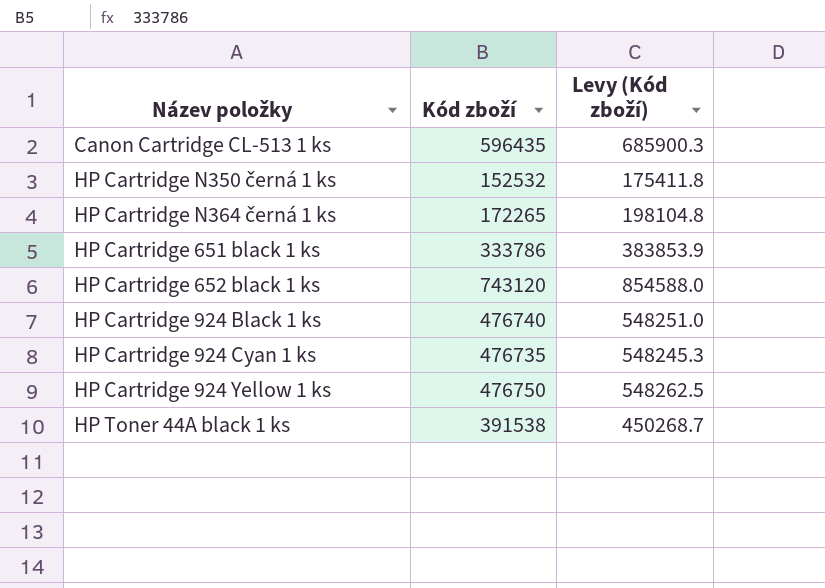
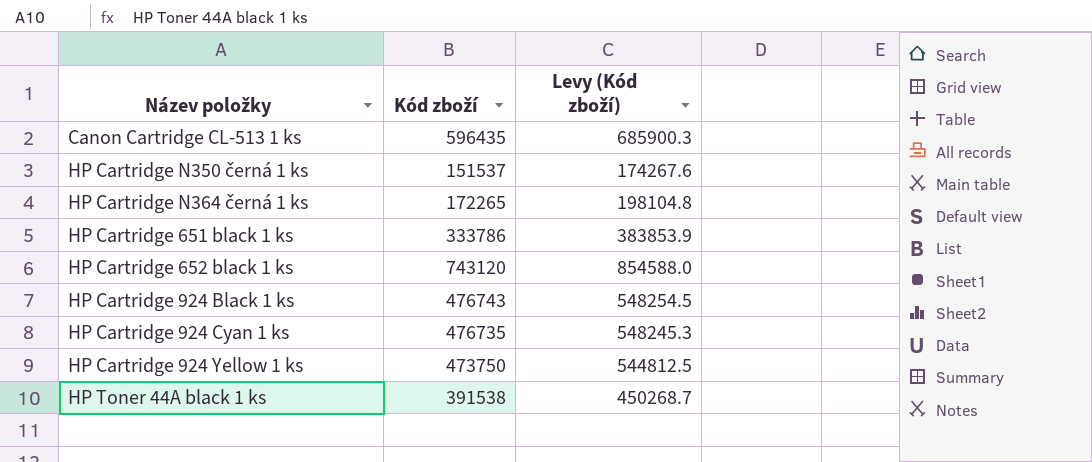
HP Cartridge N350 černá 1 ks | Kód zboží: 152532 -> 151537
HP Cartridge N350 černá 1 ks | Levy (Kód zboží): 175411.8 -> 174267.6
HP Cartridge 924 Black 1 ks | Kód zboží: 476740 -> 476743
HP Cartridge 924 Black 1 ks | Levy (Kód zboží): 548251.0 -> 548254.5
HP Cartridge 924 Yellow 1 ks | Kód zboží: 476750 -> 473750
HP Cartridge 924 Yellow 1 ks | Levy (Kód zboží): 548262.5 -> 544812.5

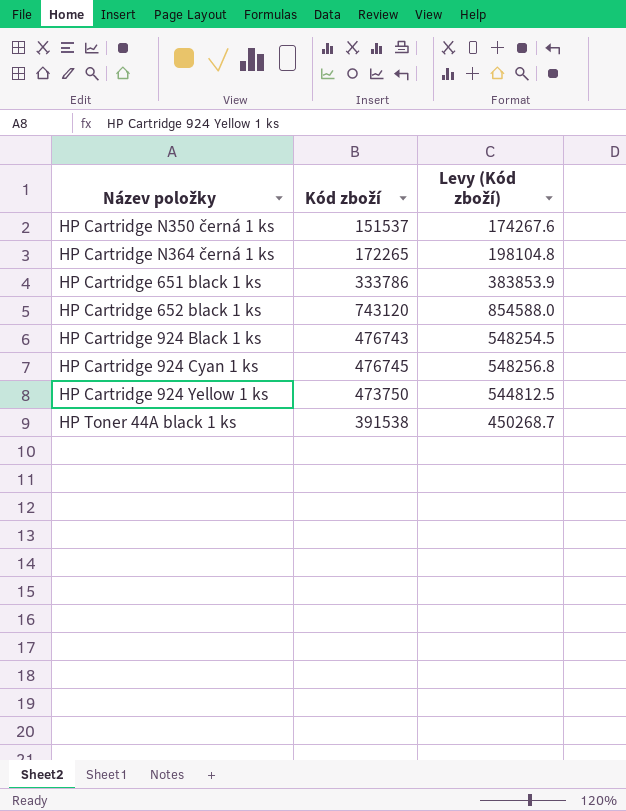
row Canon Cartridge CL-513 1 ks: 596435 | 685900.3 -> none
HP Cartridge 924 Cyan 1 ks | Kód zboží: 476735 -> 476745
HP Cartridge 924 Cyan 1 ks | Levy (Kód zboží): 548245.3 -> 548256.8

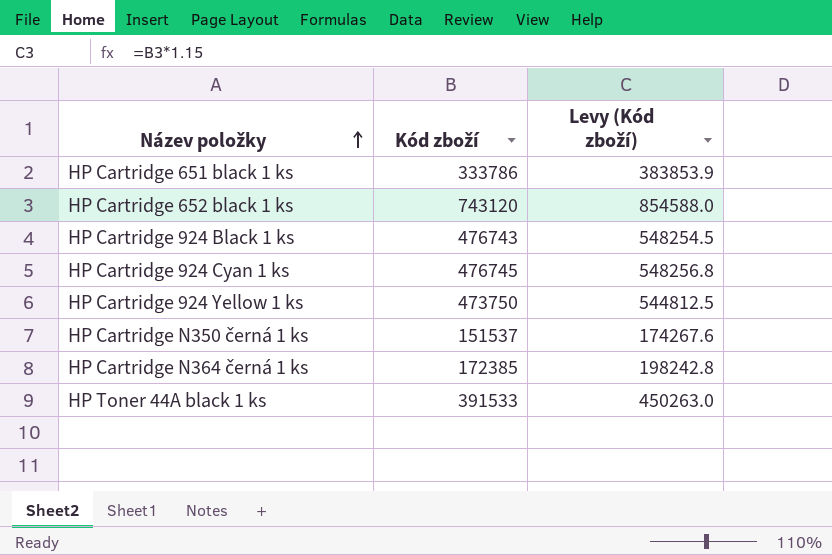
row order: none -> Název položky ascending
HP Cartridge N364 černá 1 ks | Kód zboží: 172265 -> 172385
HP Cartridge N364 černá 1 ks | Levy (Kód zboží): 198104.8 -> 198242.8
HP Toner 44A black 1 ks | Kód zboží: 391538 -> 391533
HP Toner 44A black 1 ks | Levy (Kód zboží): 450268.7 -> 450263.0

